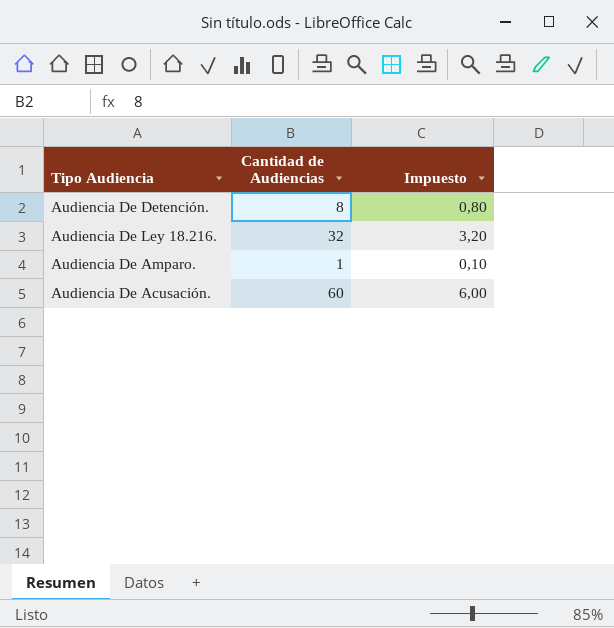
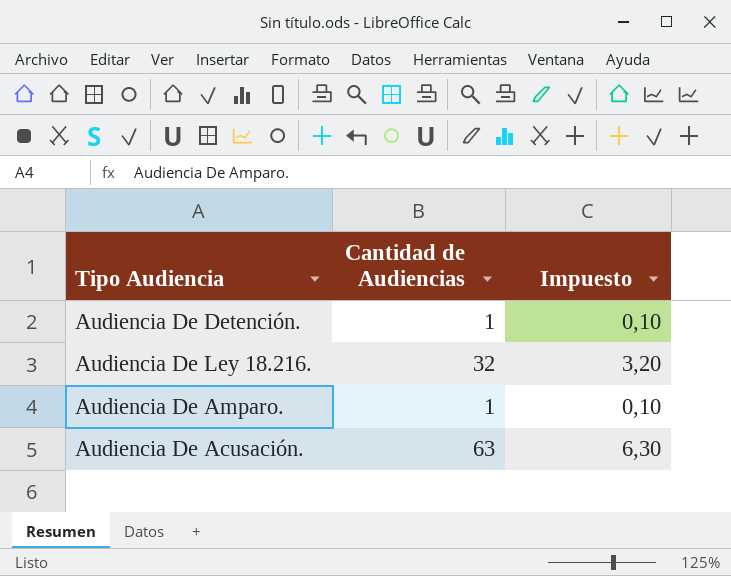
Audiencia De Detención. | Cantidad de Audiencias: 8 -> 1
Audiencia De Detención. | Impuesto: 0,80 -> 0,10
Audiencia De Acusación. | Cantidad de Audiencias: 60 -> 63
Audiencia De Acusación. | Impuesto: 6,00 -> 6,30

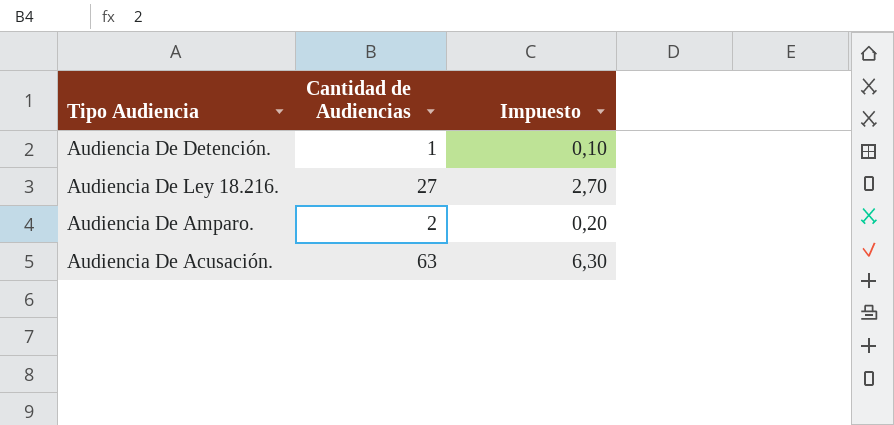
Audiencia De Ley 18.216. | Cantidad de Audiencias: 32 -> 27
Audiencia De Ley 18.216. | Impuesto: 3,20 -> 2,70
Audiencia De Amparo. | Cantidad de Audiencias: 1 -> 2
Audiencia De Amparo. | Impuesto: 0,10 -> 0,20

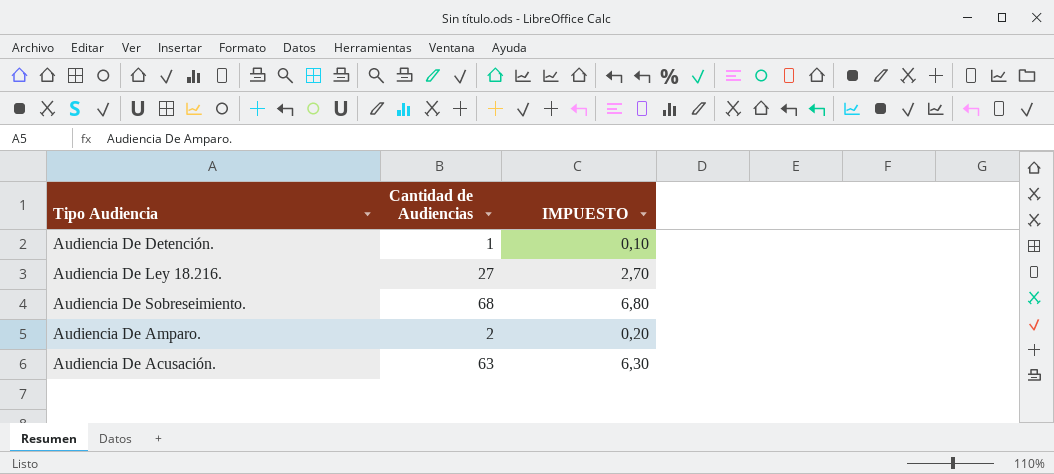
column name: Impuesto -> IMPUESTO
row Audiencia De Sobreseimiento.: none -> 68 | 6,80

